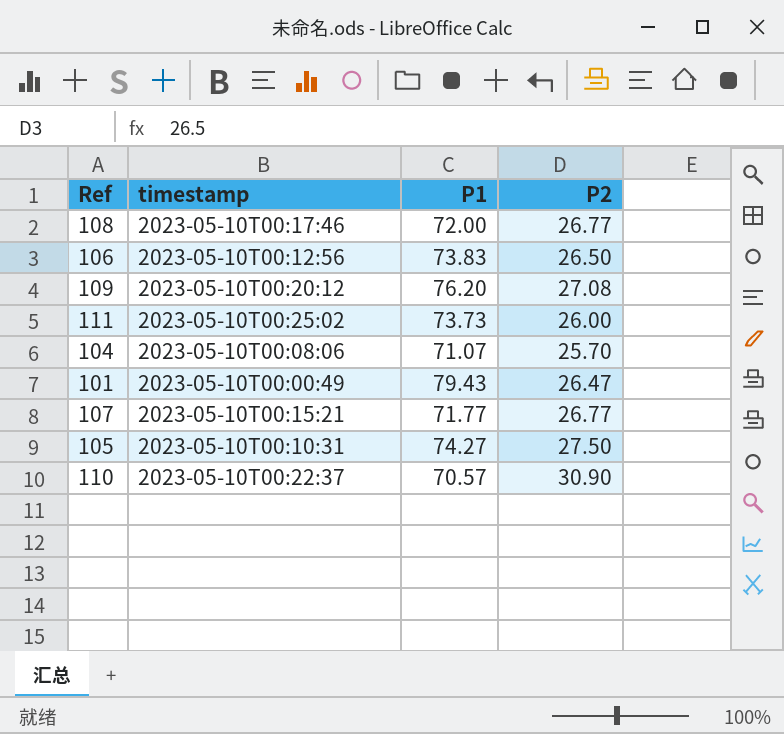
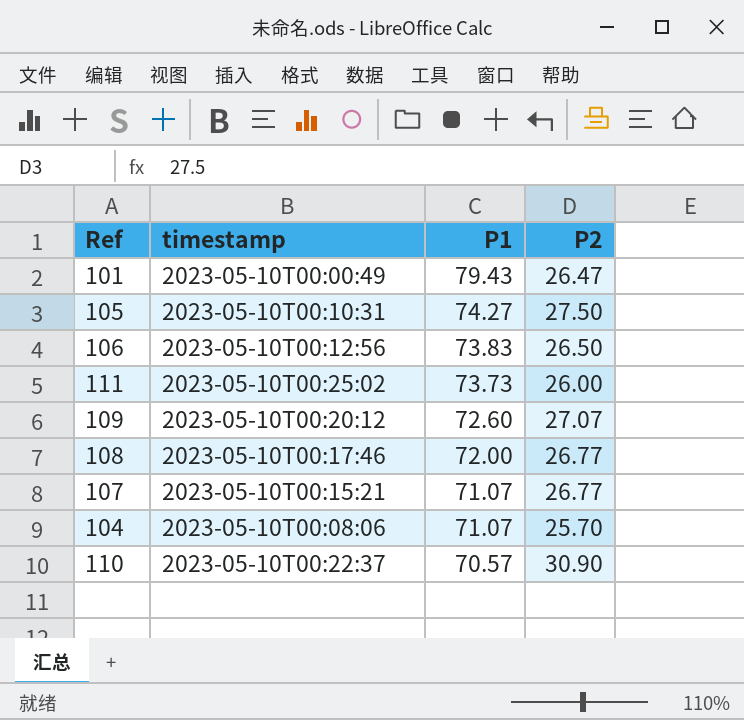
row order: none -> P1 descending
109 | P1: 76.20 -> 72.60
109 | P2: 27.08 -> 27.07
107 | P1: 71.77 -> 71.07

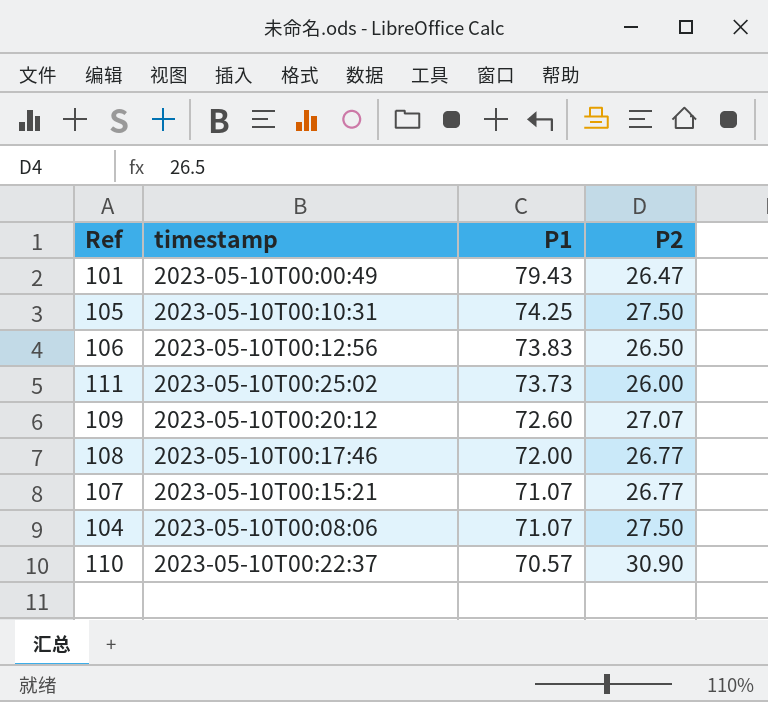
105 | P1: 74.27 -> 74.25
104 | P2: 25.70 -> 27.50

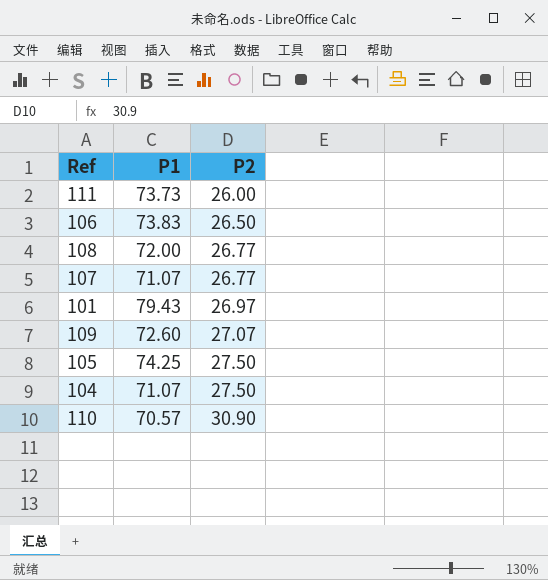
row order: P1 descending -> P2 ascending
column timestamp | position: 2 -> none
101 | P2: 26.47 -> 26.97

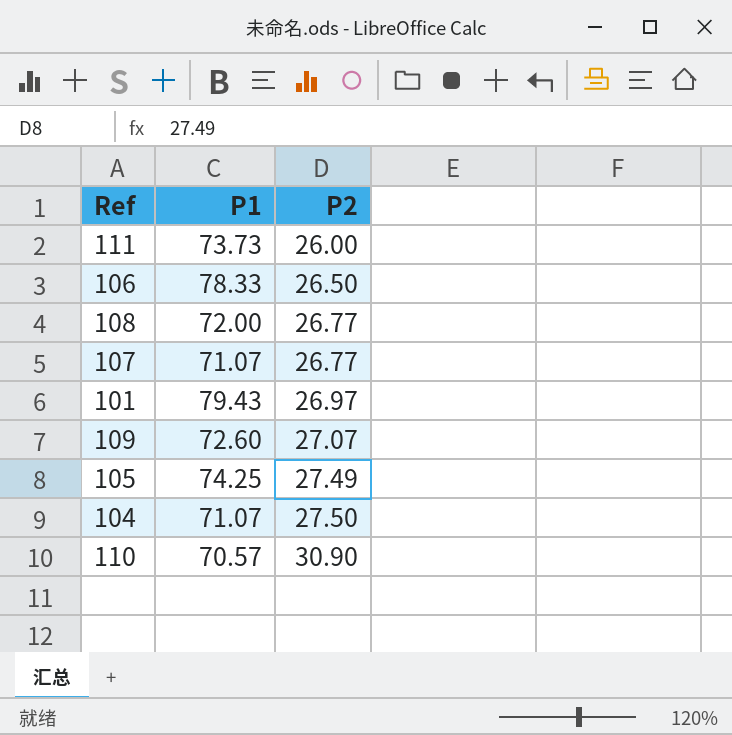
106 | P1: 73.83 -> 78.33
105 | P2: 27.50 -> 27.49

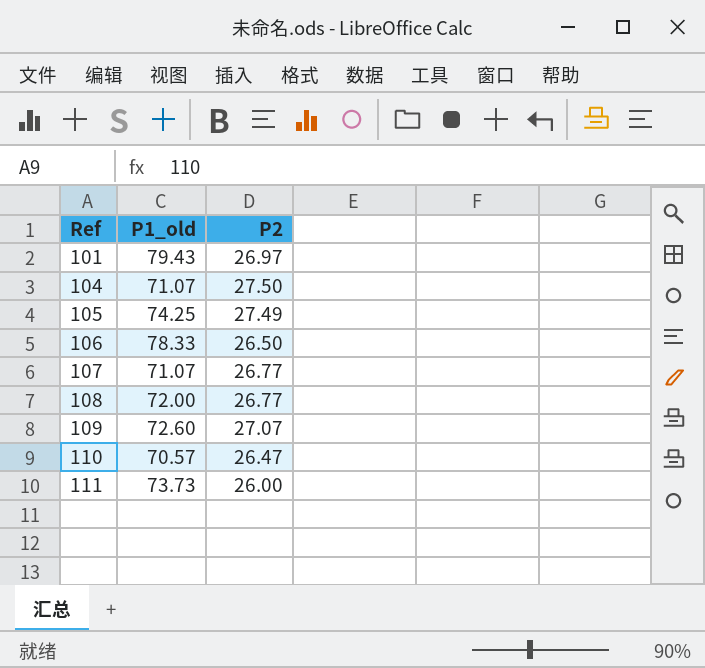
row order: P2 ascending -> Ref ascending
column name: P1 -> P1_old
110 | P2: 30.90 -> 26.47

